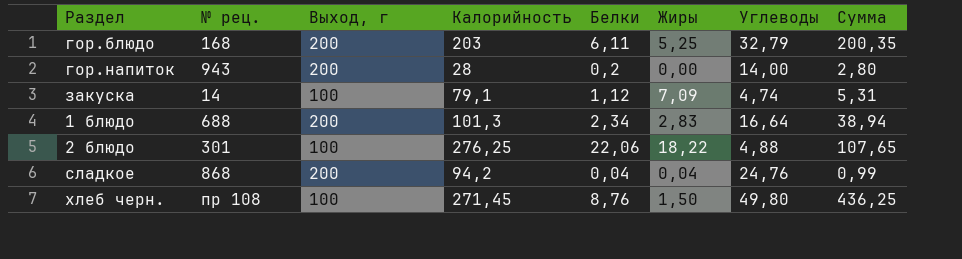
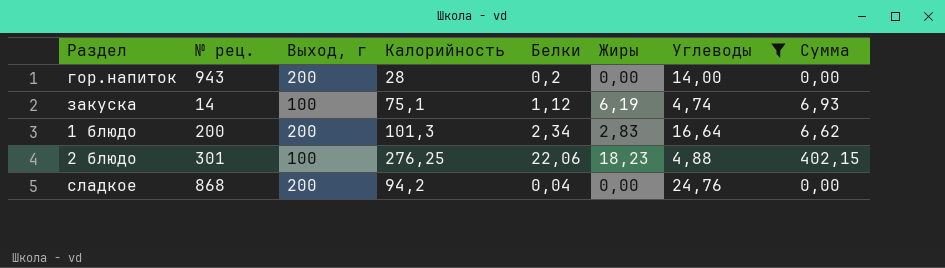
filter: none -> Углеводы <= 24,76
column Сумма | formula: [Белки] * [Углеводы] -> [Белки] * [Жиры]
закуска | Калорийность: 79,1 -> 75,1
закуска | Жиры: 7,09 -> 6,19
1 блюдо | № рец.: 688 -> 200
2 блюдо | Жиры: 18,22 -> 18,23
сладкое | Жиры: 0,04 -> 0,00

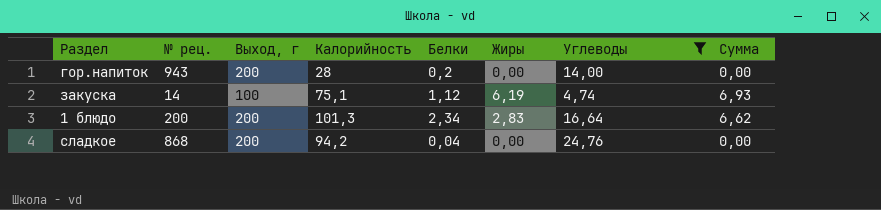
row 2 блюдо: 301 | 100 | 276,25 | 22,06 | 18,23 | 4,88 | 402,15 -> none

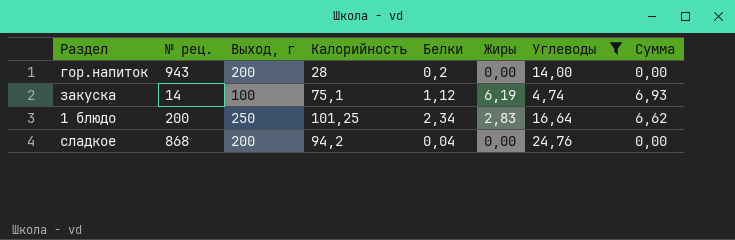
1 блюдо | Выход, г: 200 -> 250
1 блюдо | Калорийность: 101,3 -> 101,25

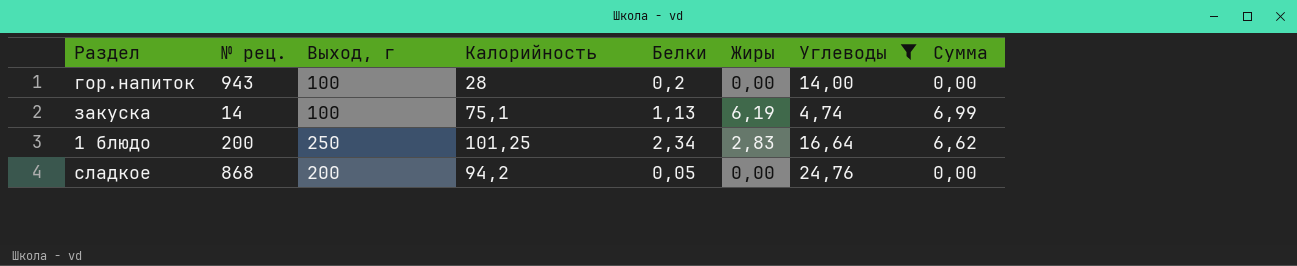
гор.напиток | Выход, г: 200 -> 100
закуска | Белки: 1,12 -> 1,13
закуска | Сумма: 6,93 -> 6,99
сладкое | Белки: 0,04 -> 0,05

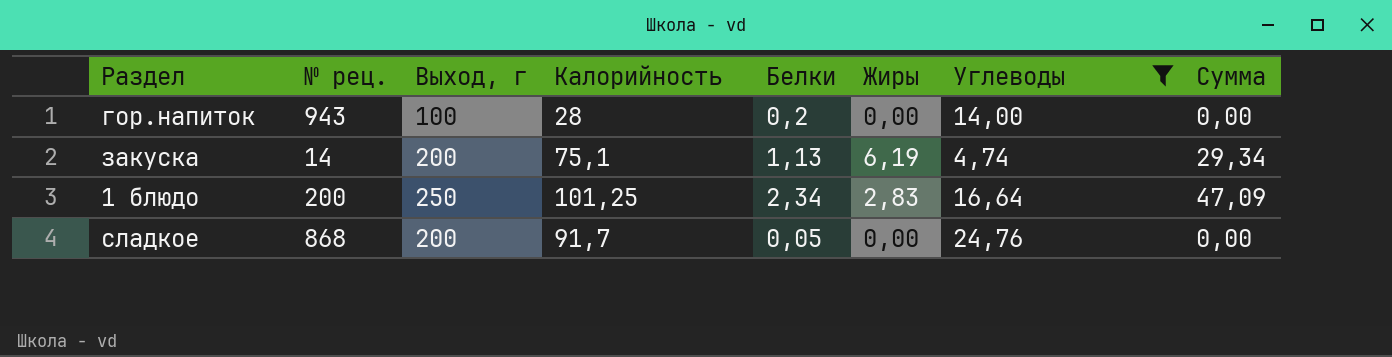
column Сумма | formula: [Белки] * [Жиры] -> [Жиры] * [Углеводы]
закуска | Выход, г: 100 -> 200
сладкое | Калорийность: 94,2 -> 91,7

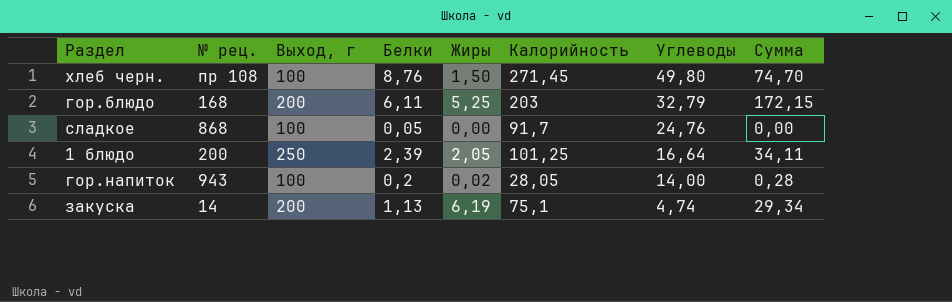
filter: Углеводы <= 24,76 -> none
row order: none -> Углеводы descending
column Калорийность | position: 4 -> 6
сладкое | Выход, г: 200 -> 100
1 блюдо | Белки: 2,34 -> 2,39
1 блюдо | Жиры: 2,83 -> 2,05
1 блюдо | Сумма: 47,09 -> 34,11
гор.напиток | Жиры: 0,00 -> 0,02
гор.напиток | Калорийность: 28 -> 28,05
гор.напиток | Сумма: 0,00 -> 0,28

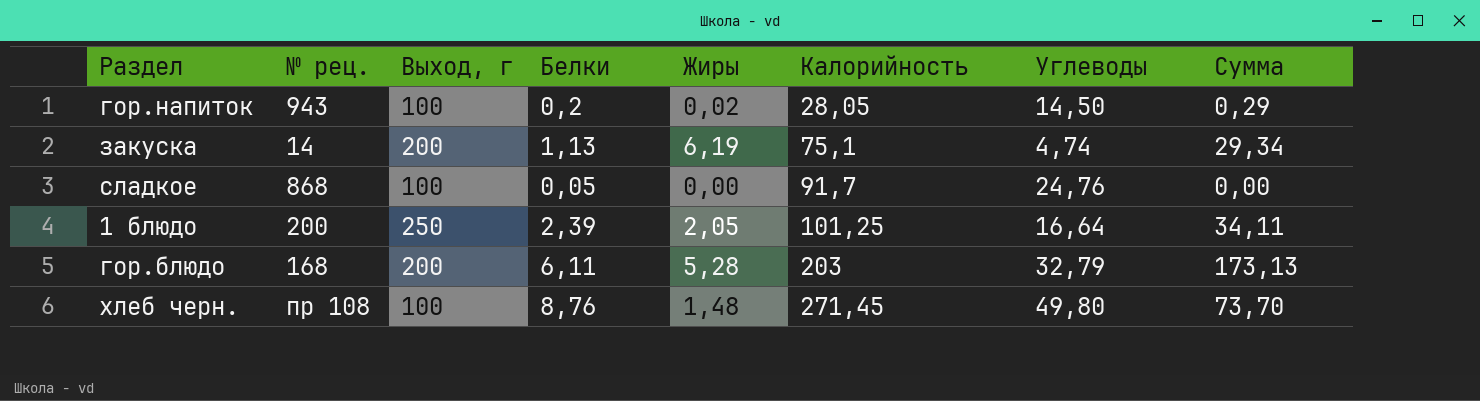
row order: Углеводы descending -> Калорийность ascending
гор.напиток | Углеводы: 14,00 -> 14,50
гор.напиток | Сумма: 0,28 -> 0,29
гор.блюдо | Жиры: 5,25 -> 5,28
гор.блюдо | Сумма: 172,15 -> 173,13
хлеб черн. | Жиры: 1,50 -> 1,48
хлеб черн. | Сумма: 74,70 -> 73,70

